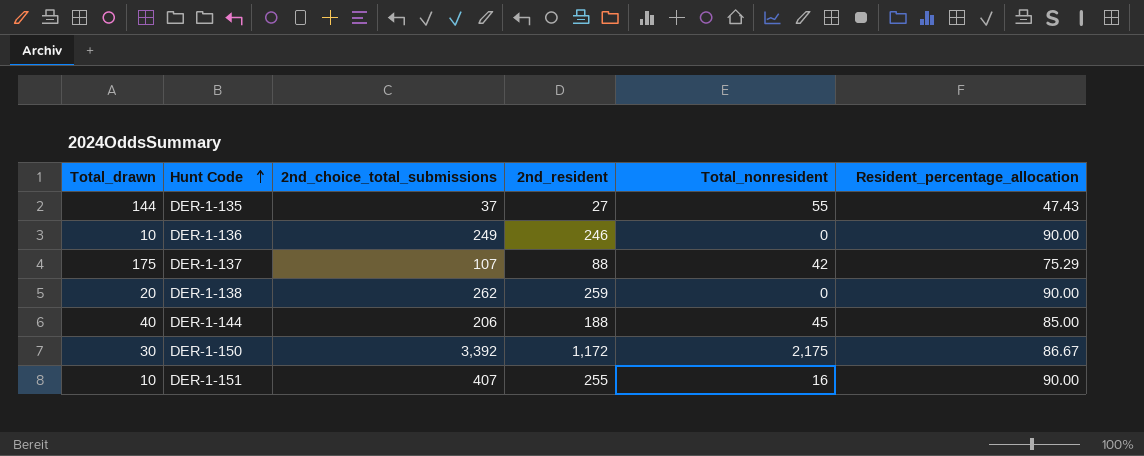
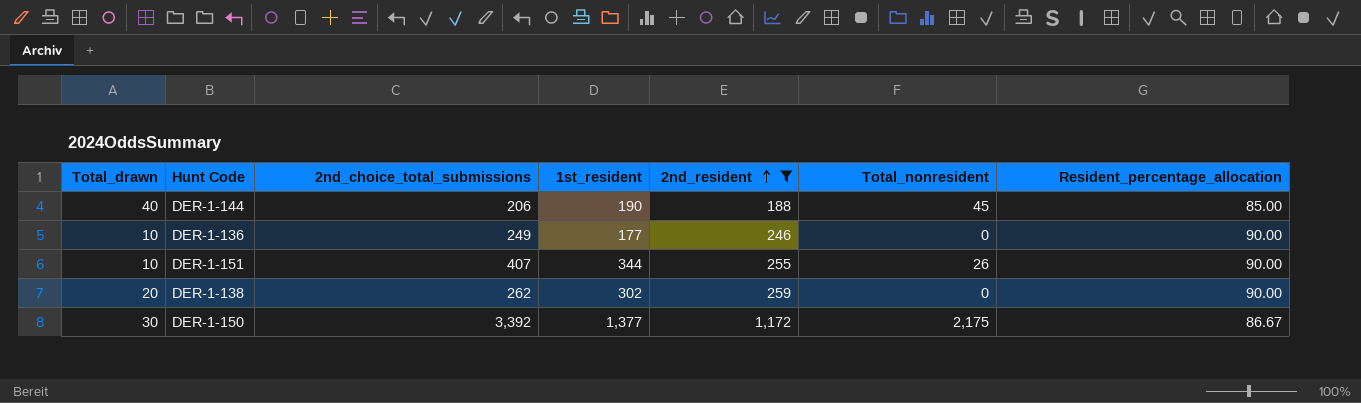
filter: none -> 2nd_resident >= 188
row order: Hunt Code ascending -> 2nd_resident ascending
column 1st_resident | position: none -> 4
DER-1-151 | Total_nonresident: 16 -> 26

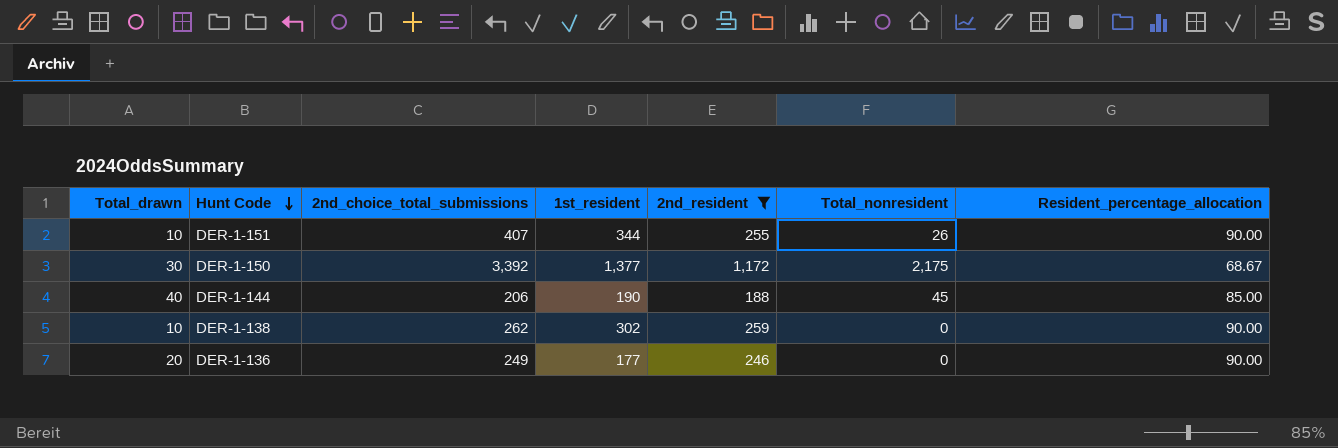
row order: 2nd_resident ascending -> Hunt Code descending
DER-1-150 | Resident_percentage_allocation: 86.67 -> 68.67
DER-1-138 | Total_drawn: 20 -> 10
DER-1-136 | Total_drawn: 10 -> 20

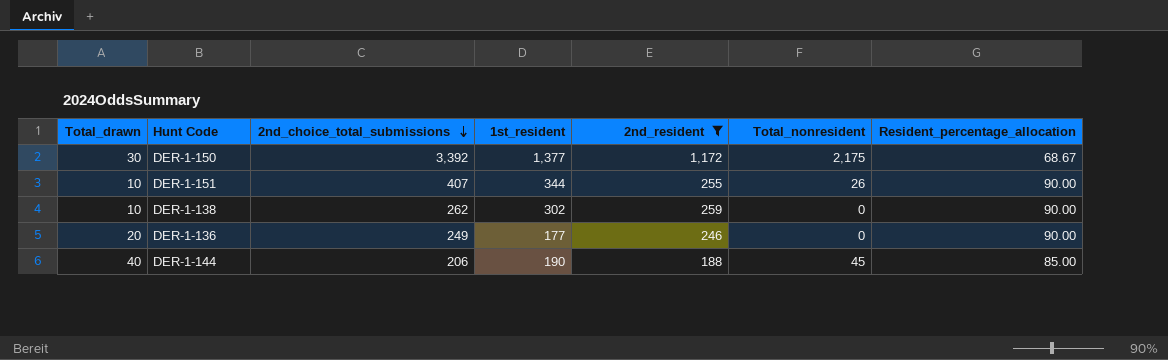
row order: Hunt Code descending -> 2nd_choice_total_submissions descending

